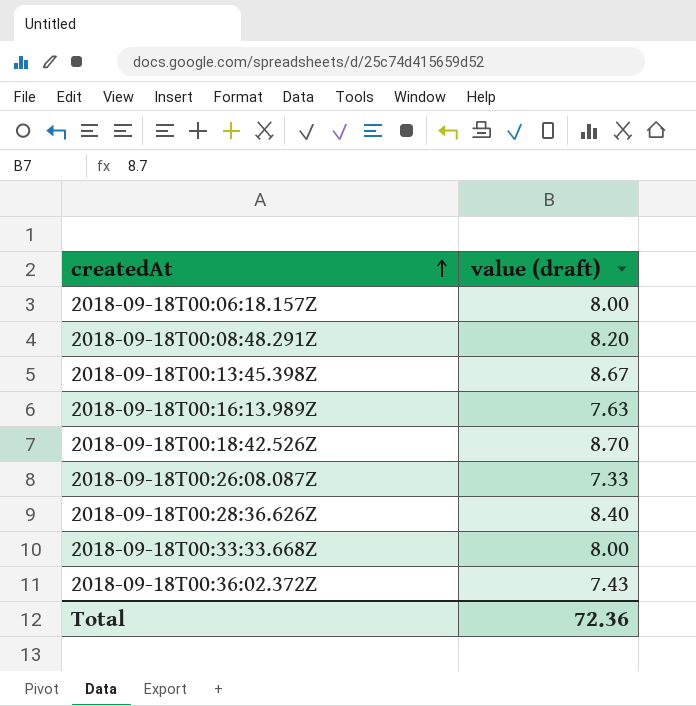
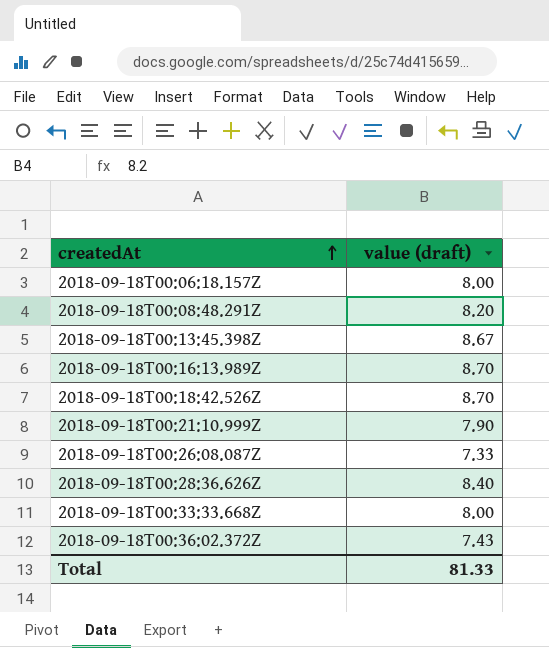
2018-09-18T00:16:13.989Z | value (draft): 7.63 -> 8.70
row 2018-09-18T00:21:10.999Z: none -> 7.90
Total | value (draft): 72.36 -> 81.33

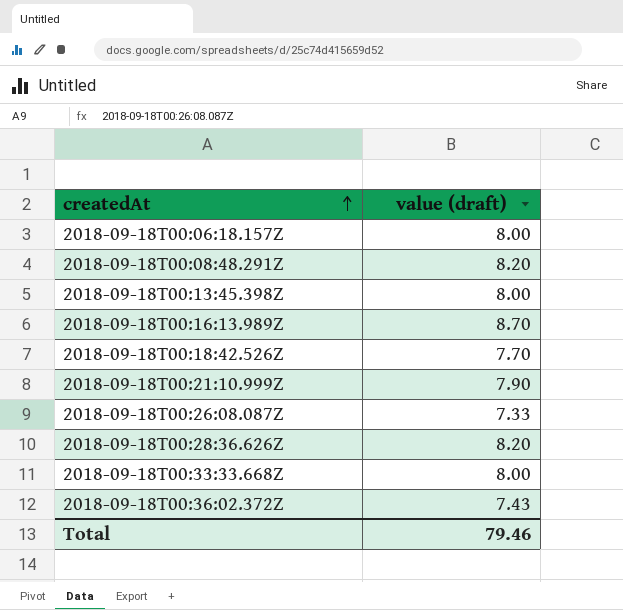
2018-09-18T00:13:45.398Z | value (draft): 8.67 -> 8.00
2018-09-18T00:18:42.526Z | value (draft): 8.70 -> 7.70
2018-09-18T00:28:36.626Z | value (draft): 8.40 -> 8.20
Total | value (draft): 81.33 -> 79.46

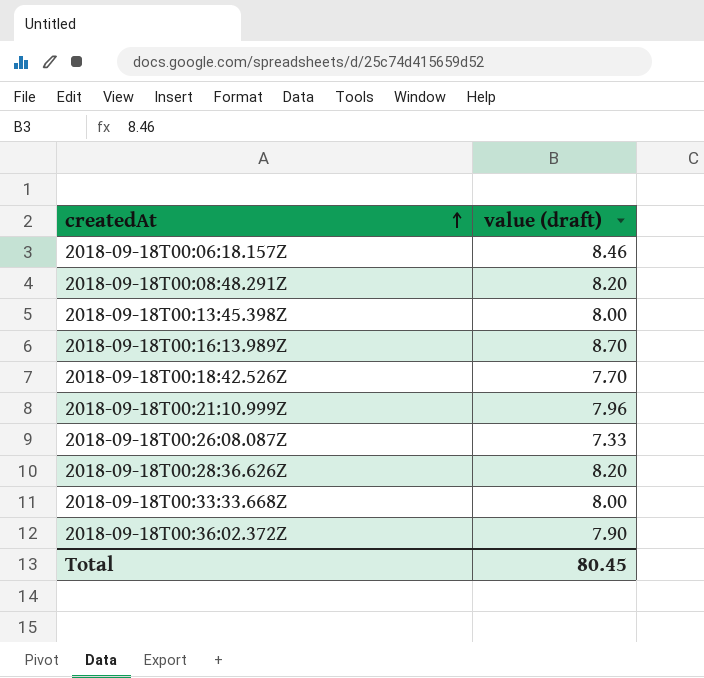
2018-09-18T00:06:18.157Z | value (draft): 8.00 -> 8.46
2018-09-18T00:21:10.999Z | value (draft): 7.90 -> 7.96
2018-09-18T00:36:02.372Z | value (draft): 7.43 -> 7.90
Total | value (draft): 79.46 -> 80.45

